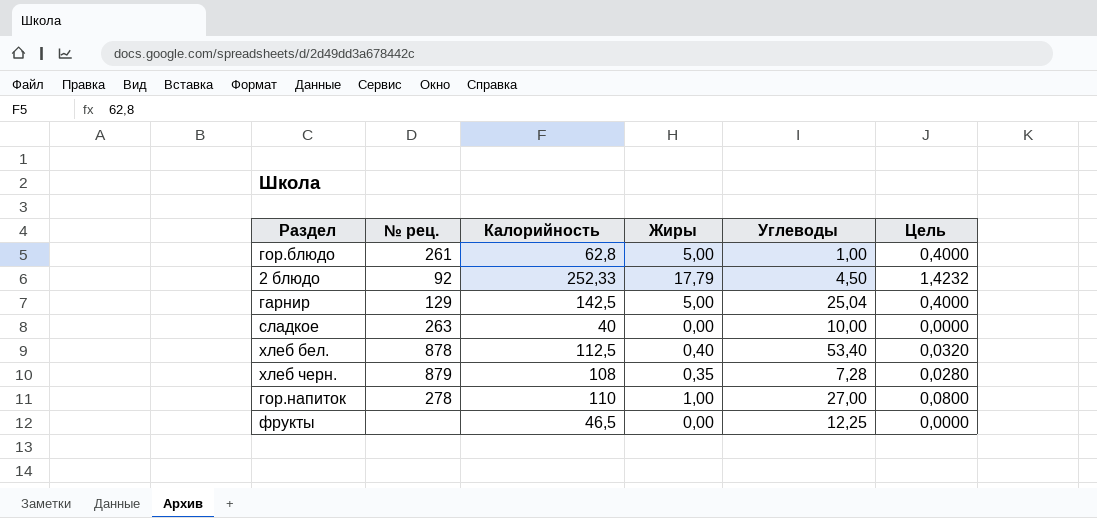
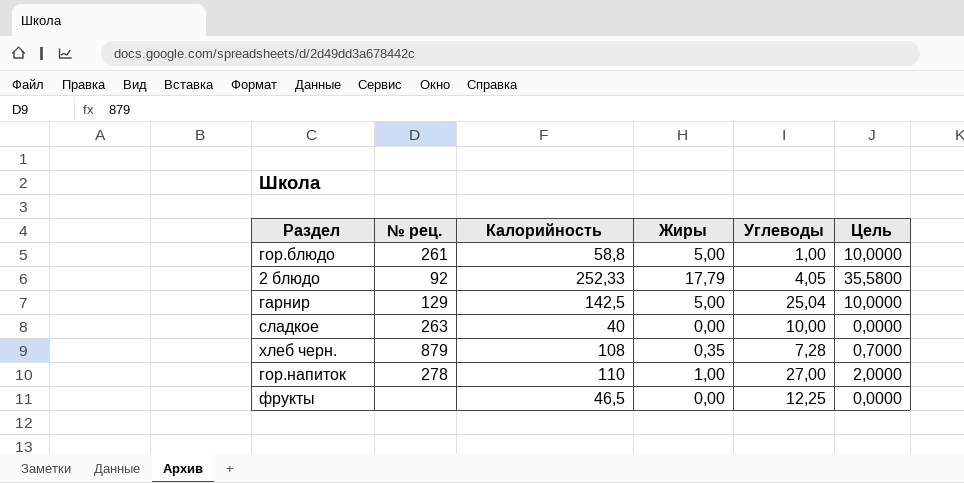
column Цель | formula: [Жиры] * 0,08 -> [Жиры] * 2
row хлеб бел.: 878 | 112,5 | 0,40 | 53,40 | 0,0320 -> none
гор.блюдо | Калорийность: 62,8 -> 58,8
2 блюдо | Углеводы: 4,50 -> 4,05

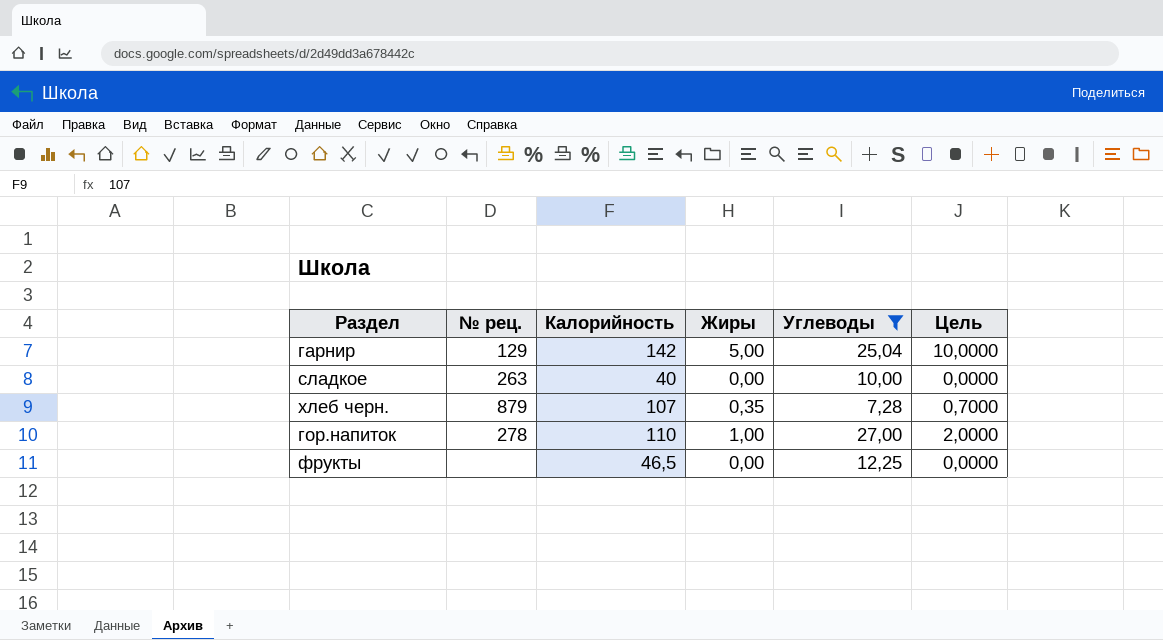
filter: none -> Углеводы >= 7,28
гарнир | Калорийность: 142,5 -> 142
хлеб черн. | Калорийность: 108 -> 107

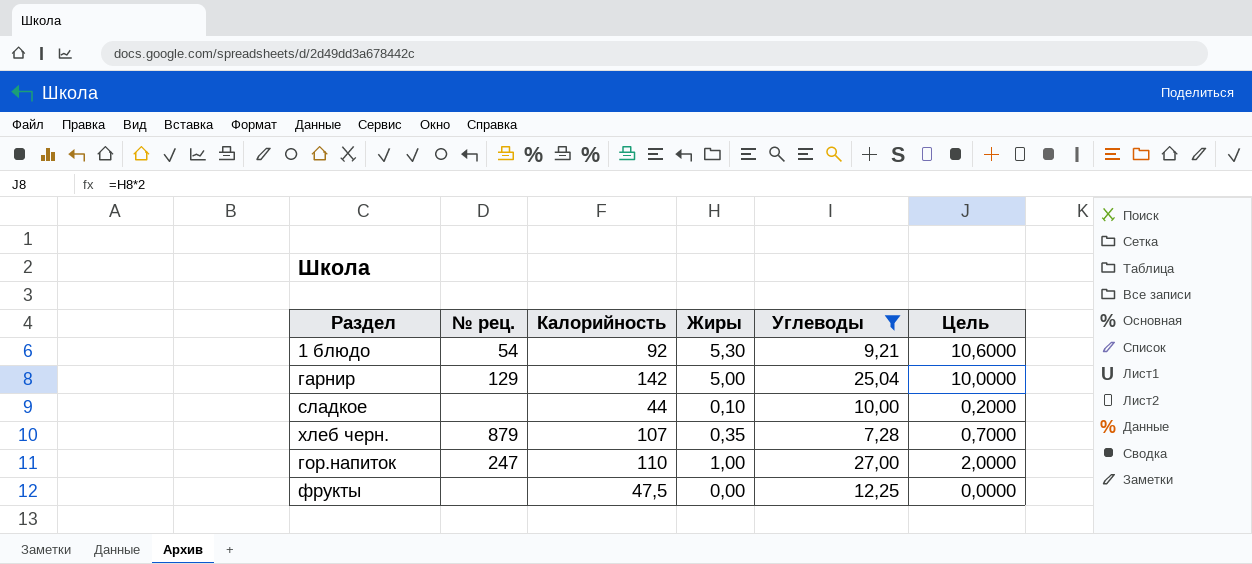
row 1 блюдо: none -> 54 | 92 | 5,30 | 9,21 | 10,6000
сладкое | № рец.: 263 -> none
сладкое | Калорийность: 40 -> 44
сладкое | Жиры: 0,00 -> 0,10
сладкое | Цель: 0,0000 -> 0,2000
гор.напиток | № рец.: 278 -> 247
фрукты | Калорийность: 46,5 -> 47,5

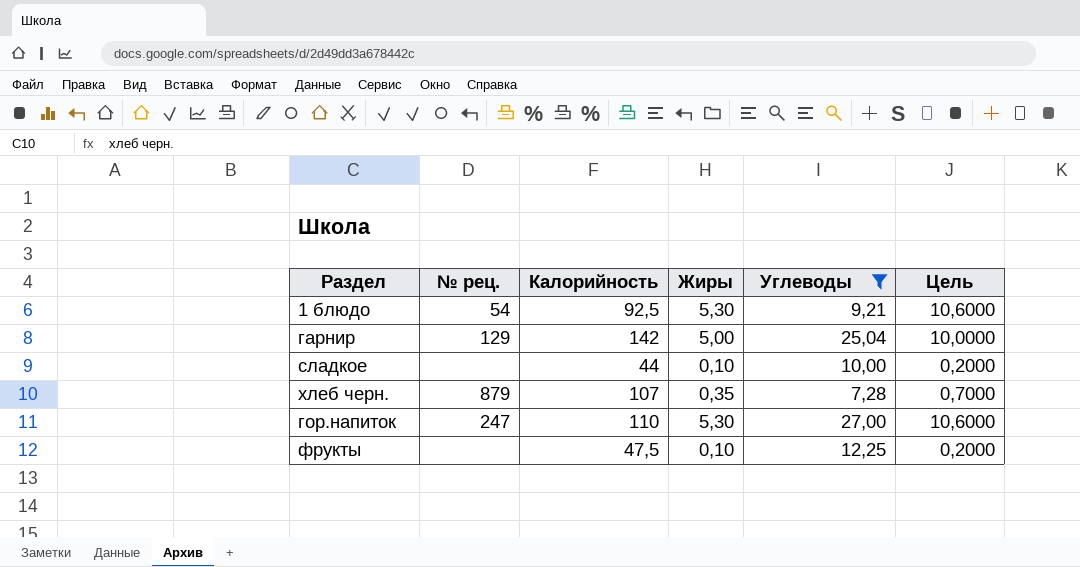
1 блюдо | Калорийность: 92 -> 92,5
гор.напиток | Жиры: 1,00 -> 5,30
гор.напиток | Цель: 2,0000 -> 10,6000
фрукты | Жиры: 0,00 -> 0,10
фрукты | Цель: 0,0000 -> 0,2000

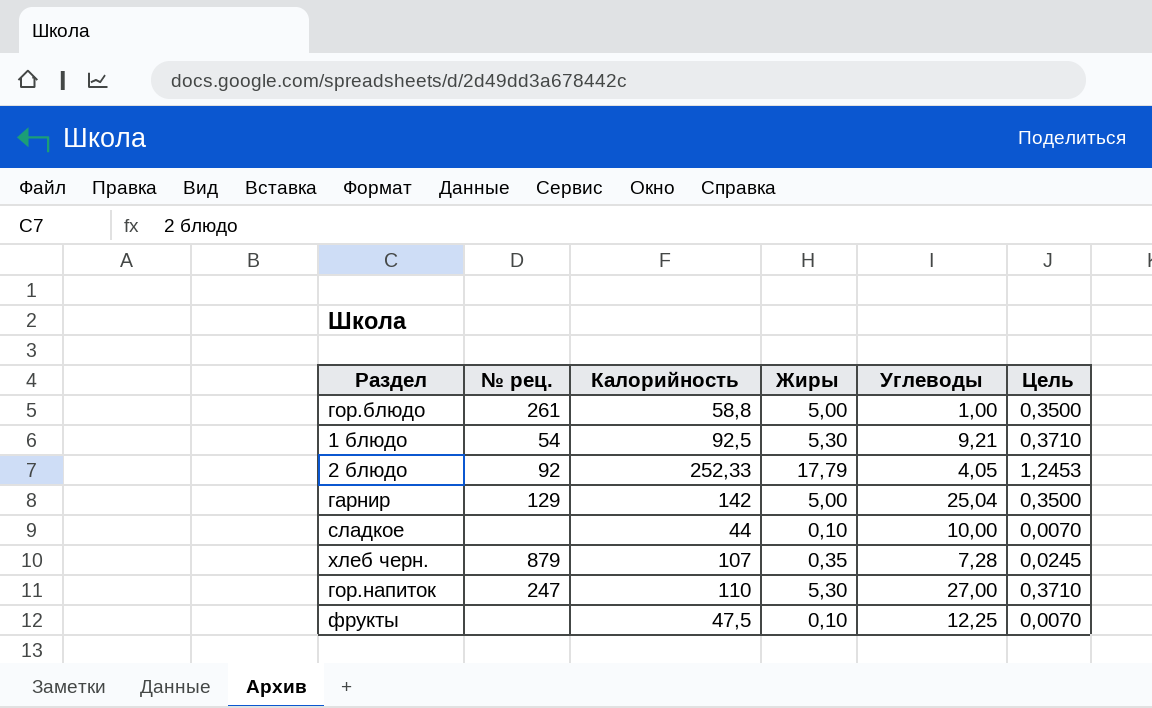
filter: Углеводы >= 7,28 -> none
column Цель | formula: [Жиры] * 2 -> [Жиры] * 0,07

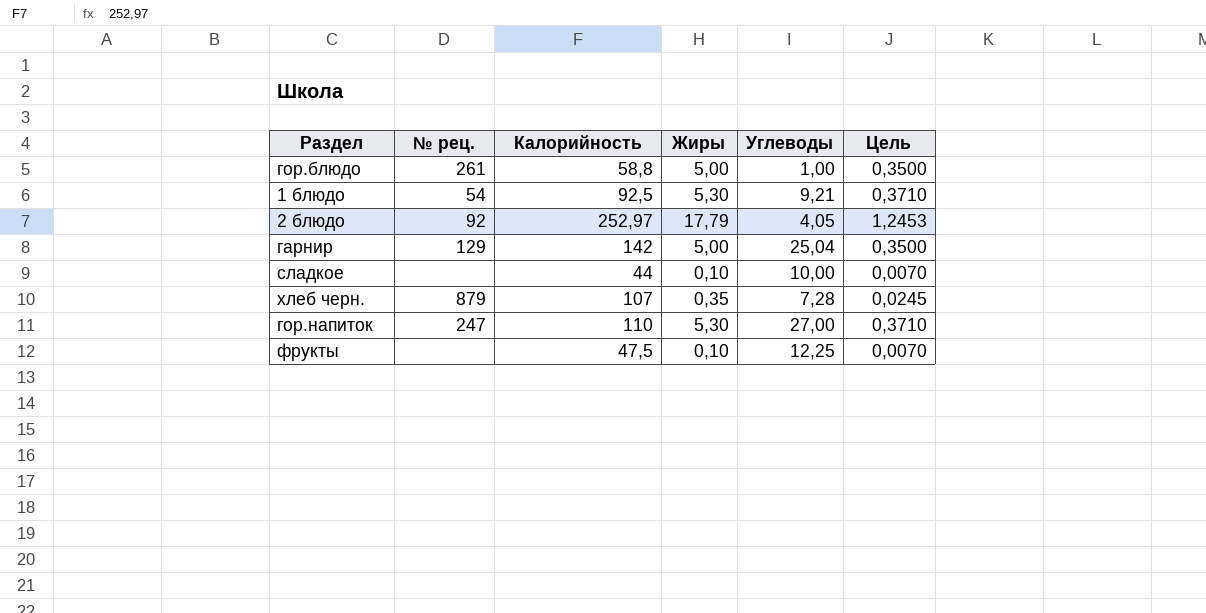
2 блюдо | Калорийность: 252,33 -> 252,97

